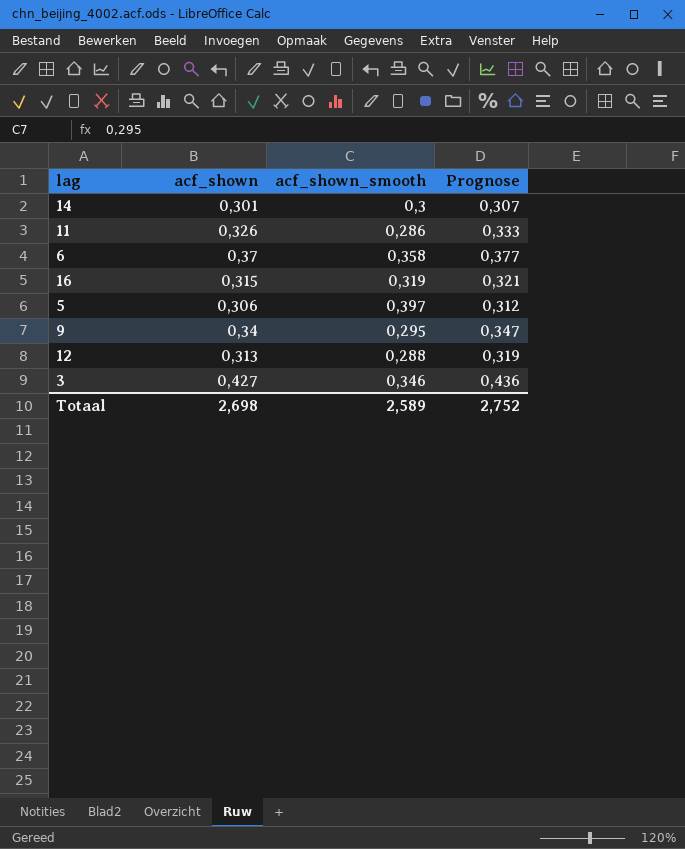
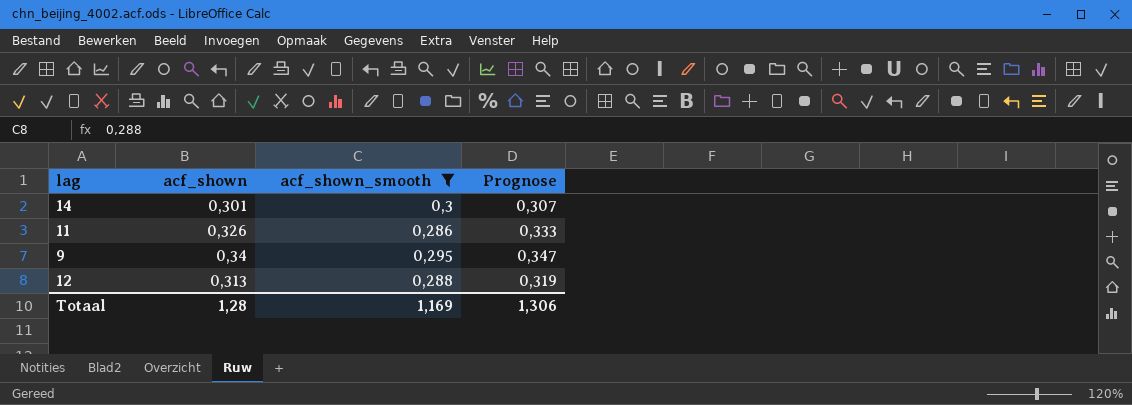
filter: none -> acf_shown_smooth <= 0,3
Totaal | acf_shown: 2,698 -> 1,28
Totaal | acf_shown_smooth: 2,589 -> 1,169
Totaal | Prognose: 2,752 -> 1,306

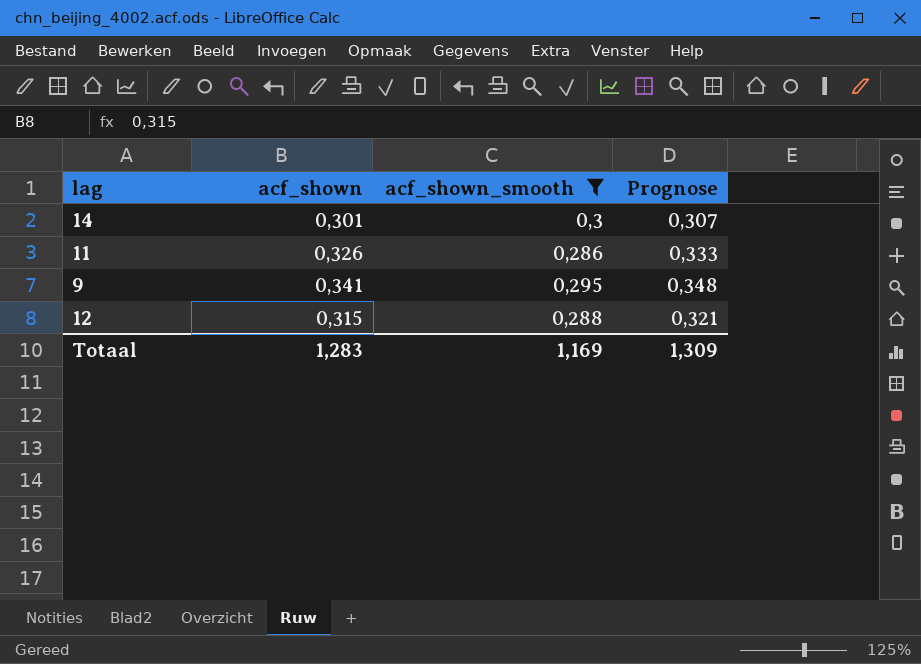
9 | acf_shown: 0,34 -> 0,341
9 | Prognose: 0,347 -> 0,348
12 | acf_shown: 0,313 -> 0,315
12 | Prognose: 0,319 -> 0,321
Totaal | acf_shown: 1,28 -> 1,283
Totaal | Prognose: 1,306 -> 1,309

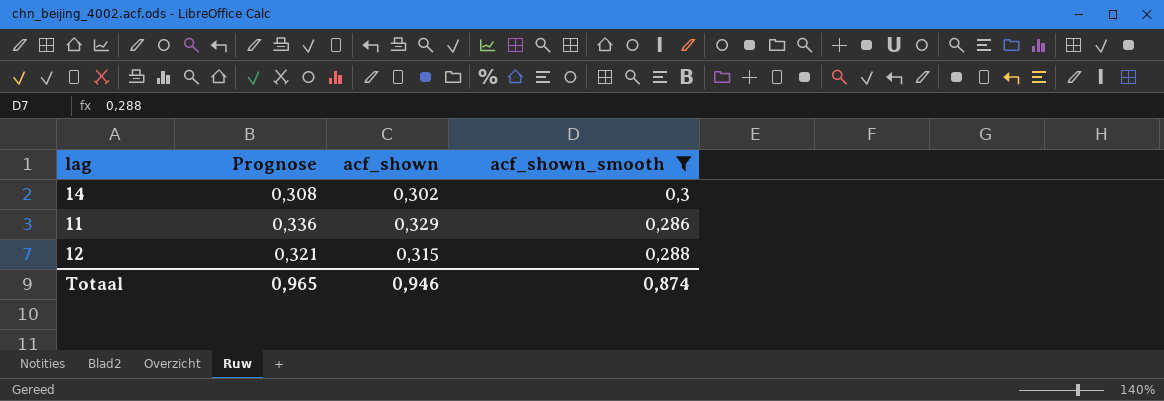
column Prognose | position: 4 -> 2
row 9: 0,341 | 0,295 | 0,348 -> none
14 | Prognose: 0,307 -> 0,308
14 | acf_shown: 0,301 -> 0,302
11 | Prognose: 0,333 -> 0,336
11 | acf_shown: 0,326 -> 0,329
Totaal | Prognose: 1,309 -> 0,965
Totaal | acf_shown: 1,283 -> 0,946
Totaal | acf_shown_smooth: 1,169 -> 0,874

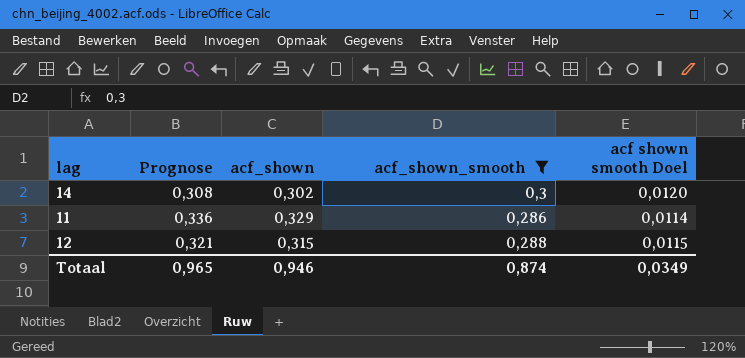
column acf shown smooth Doel | formula: none -> [acf_shown_smooth] * 0,04

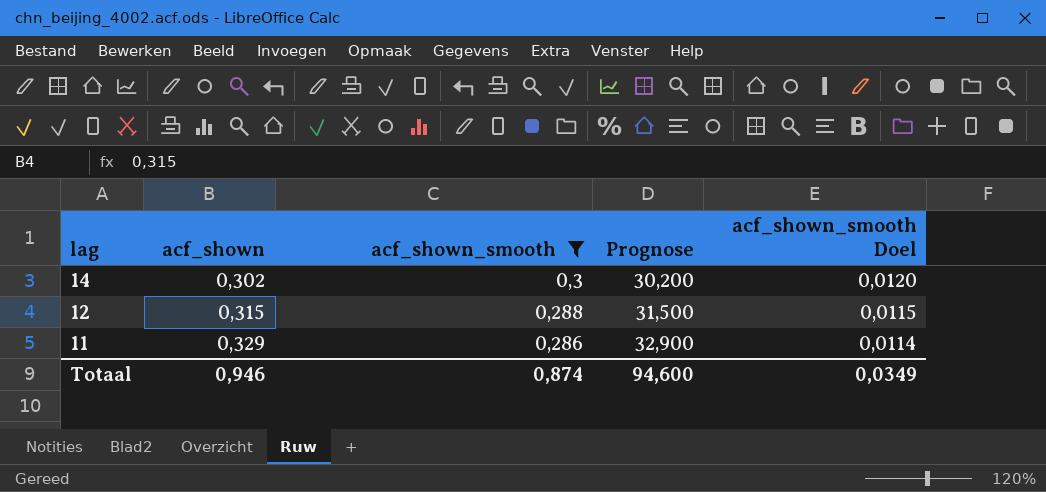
row order: none -> lag descending
column Prognose | formula: [acf_shown] * 1,02 -> [acf_shown] * 100
column Prognose | position: 2 -> 4
column name: acf shown smooth Doel -> acf_shown_smooth Doel
Totaal | Prognose: 0,965 -> 94,600

